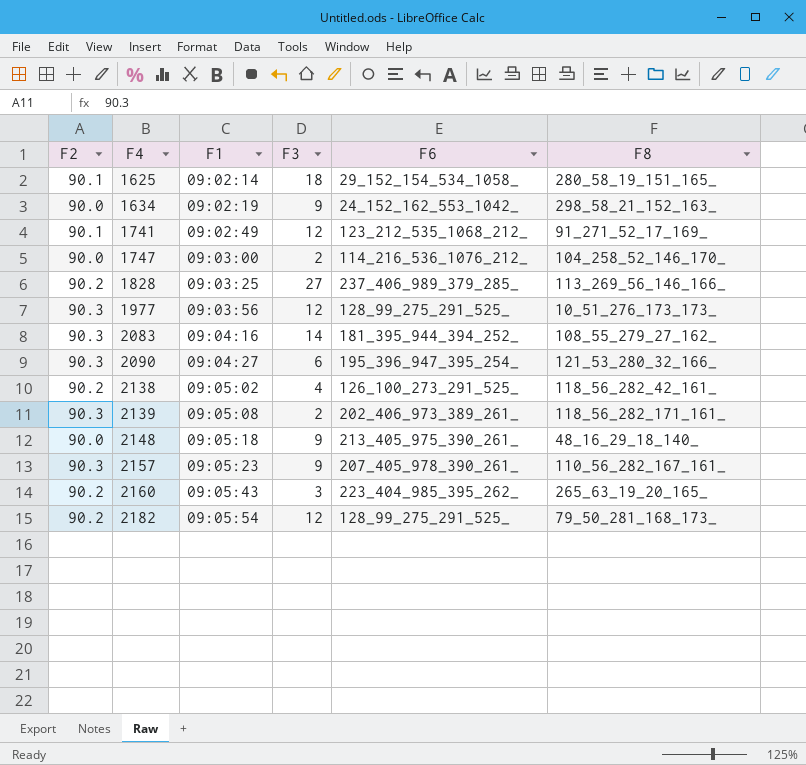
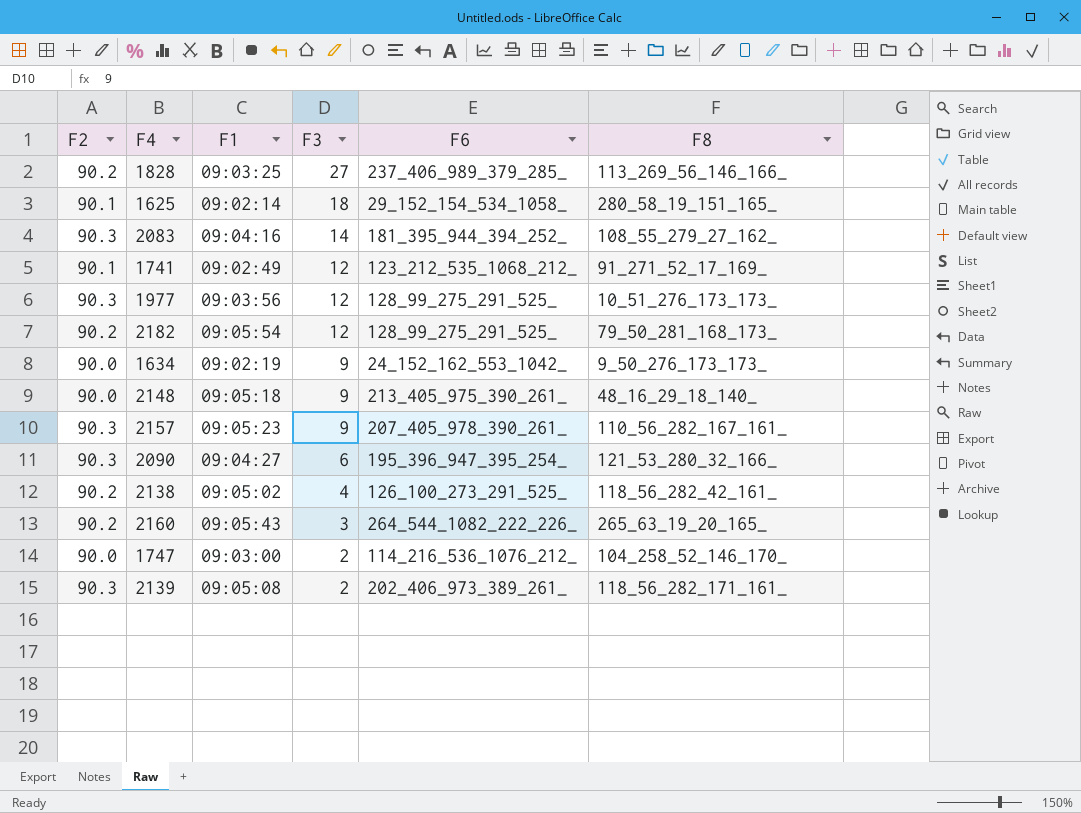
row order: F4 ascending -> F3 descending
1634 | F8: 298_58_21_152_163_ -> 9_50_276_173_173_
2160 | F6: 223_404_985_395_262_ -> 264_544_1082_222_226_

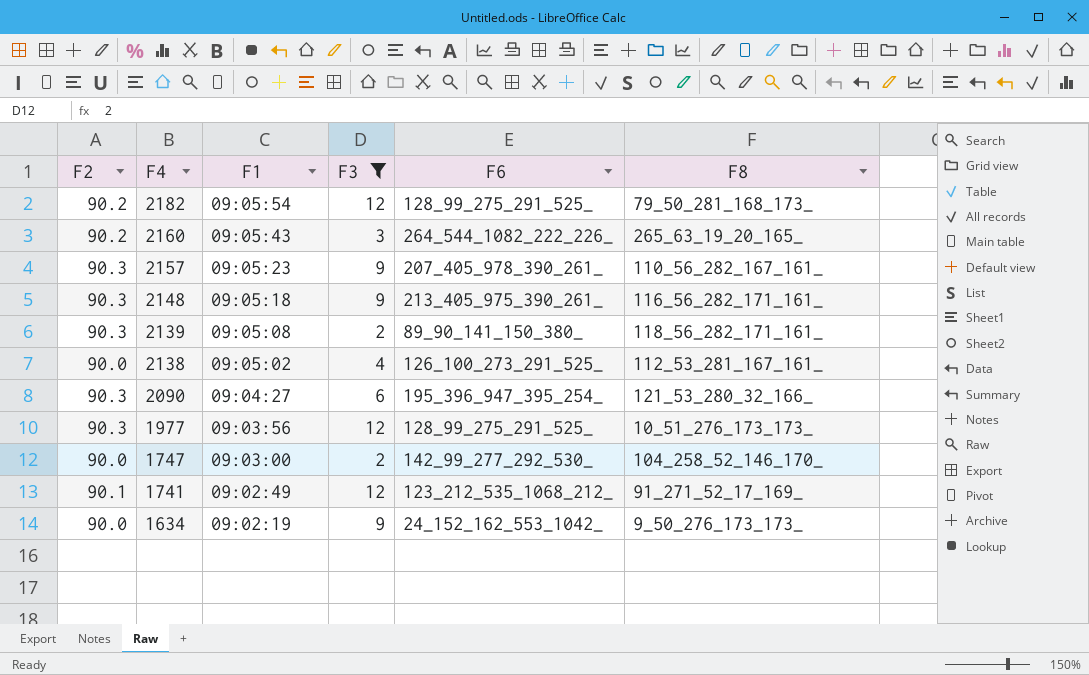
filter: none -> F3 <= 12
row order: F3 descending -> F4 descending
2148 | F2: 90.0 -> 90.3
2148 | F8: 48_16_29_18_140_ -> 116_56_282_171_161_
2139 | F6: 202_406_973_389_261_ -> 89_90_141_150_380_
2138 | F2: 90.2 -> 90.0
2138 | F8: 118_56_282_42_161_ -> 112_53_281_167_161_
1747 | F6: 114_216_536_1076_212_ -> 142_99_277_292_530_

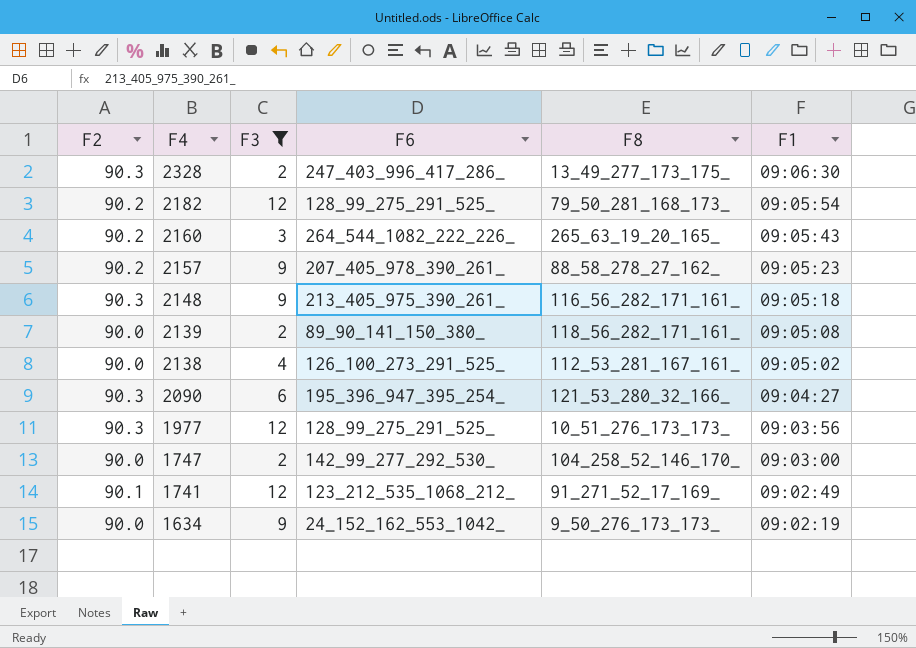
column F1 | position: 3 -> 6
row 2328: none -> 90.3 | 2 | 247_403_996_417_286_ | 13_49_277_173_175_ | 09:06:30
2157 | F2: 90.3 -> 90.2
2157 | F8: 110_56_282_167_161_ -> 88_58_278_27_162_
2139 | F2: 90.3 -> 90.0

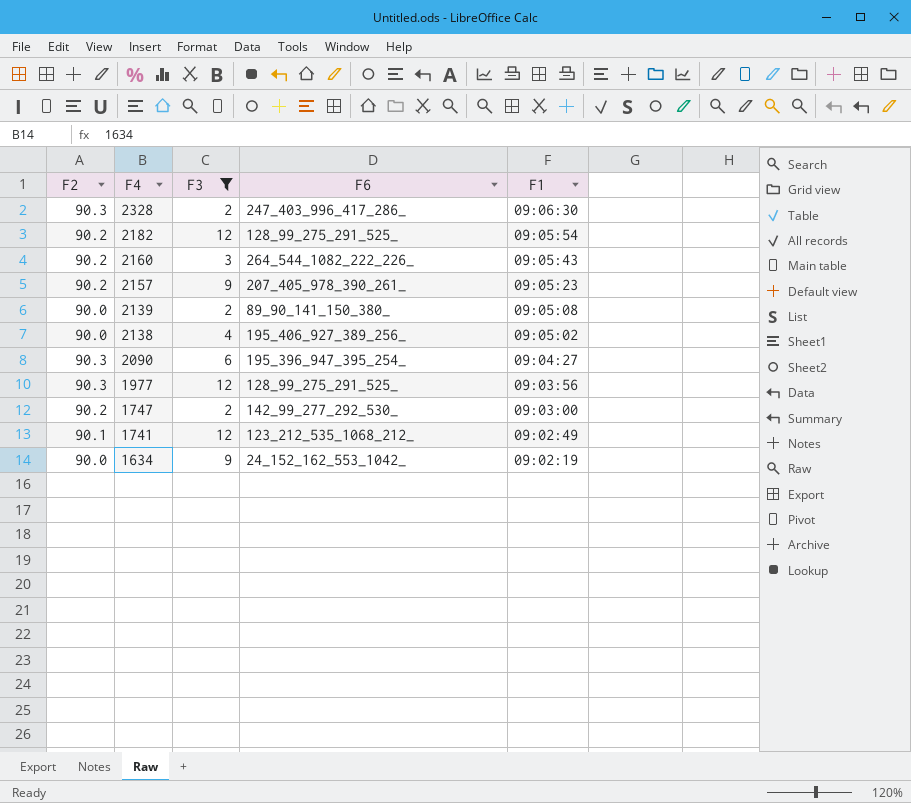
column F8 | position: 5 -> none
row 2148: 90.3 | 9 | 213_405_975_390_261_ | 116_56_282_171_161_ | 09:05:18 -> none
2138 | F6: 126_100_273_291_525_ -> 195_406_927_389_256_
1747 | F2: 90.0 -> 90.2

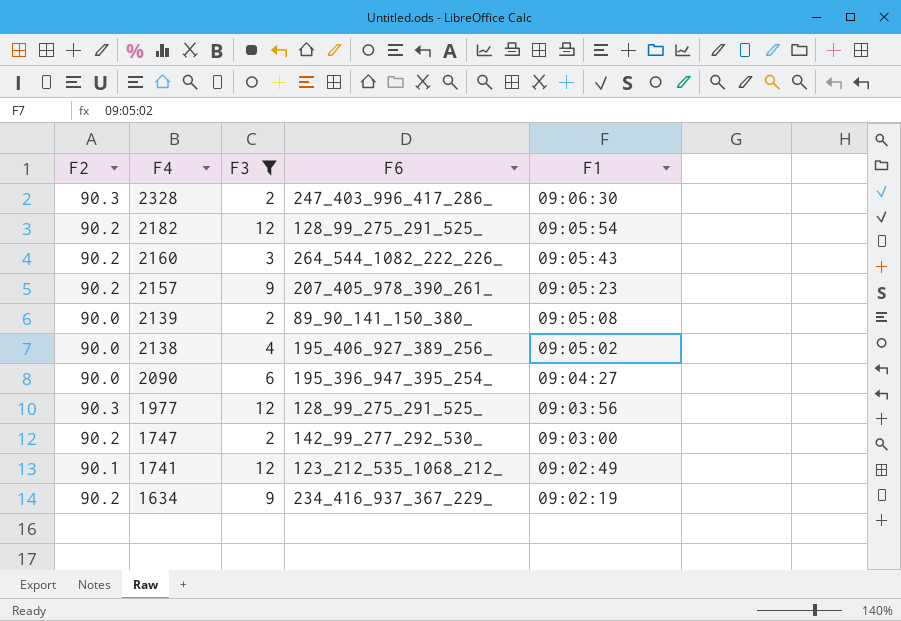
2090 | F2: 90.3 -> 90.0
1634 | F2: 90.0 -> 90.2
1634 | F6: 24_152_162_553_1042_ -> 234_416_937_367_229_

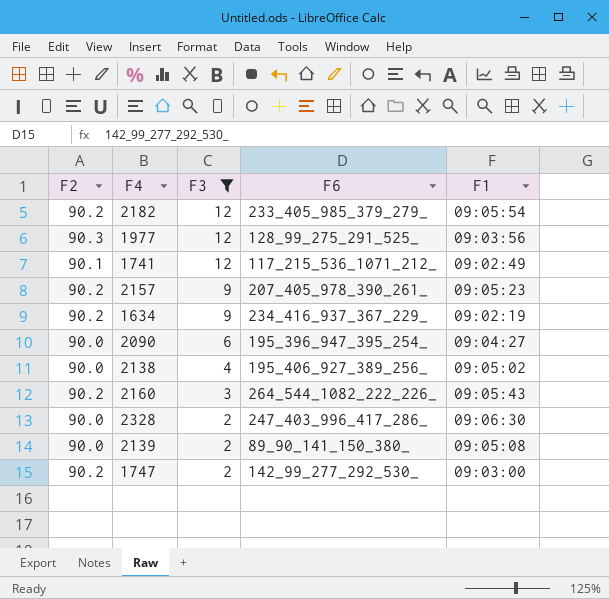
row order: F4 descending -> F3 descending
2182 | F6: 128_99_275_291_525_ -> 233_405_985_379_279_
1741 | F6: 123_212_535_1068_212_ -> 117_215_536_1071_212_
2328 | F2: 90.3 -> 90.0

